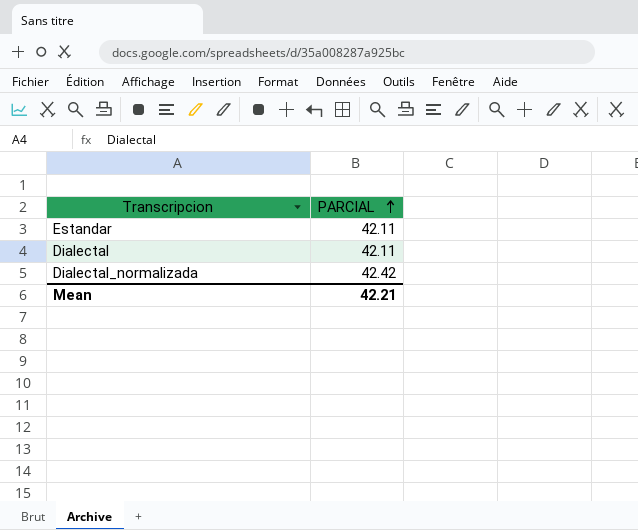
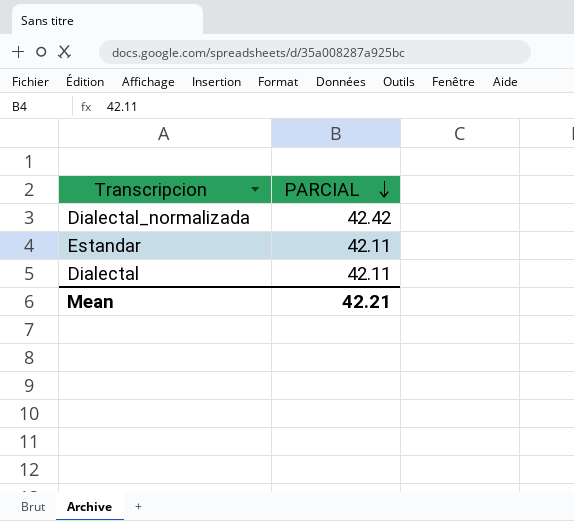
row order: PARCIAL ascending -> PARCIAL descending

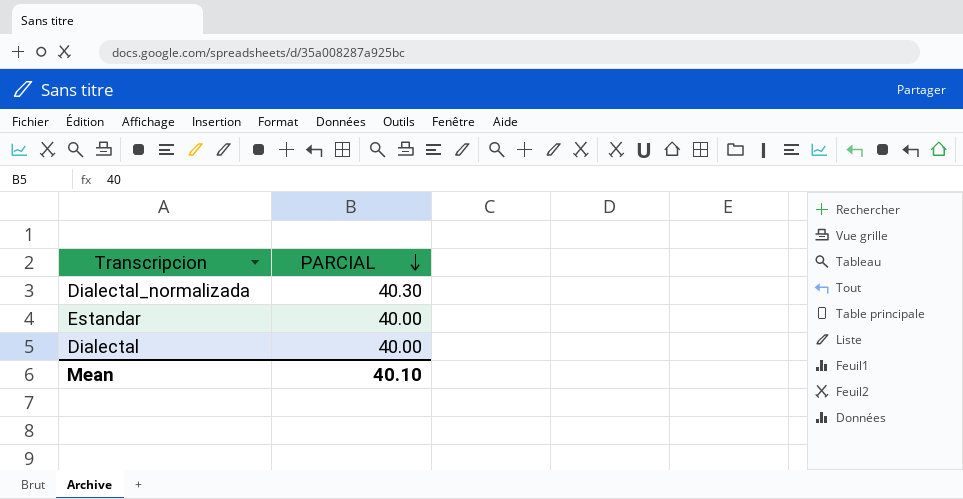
Dialectal_normalizada | PARCIAL: 42.42 -> 40.30
Estandar | PARCIAL: 42.11 -> 40.00
Dialectal | PARCIAL: 42.11 -> 40.00
Mean | PARCIAL: 42.21 -> 40.10

